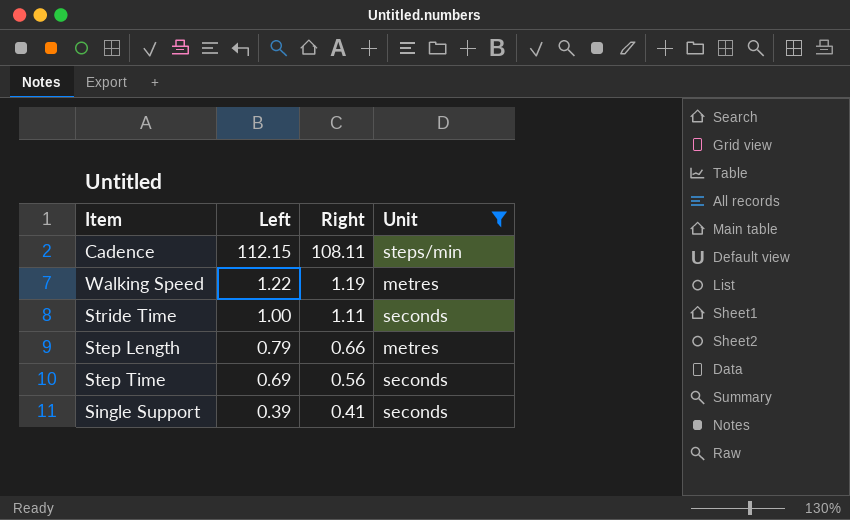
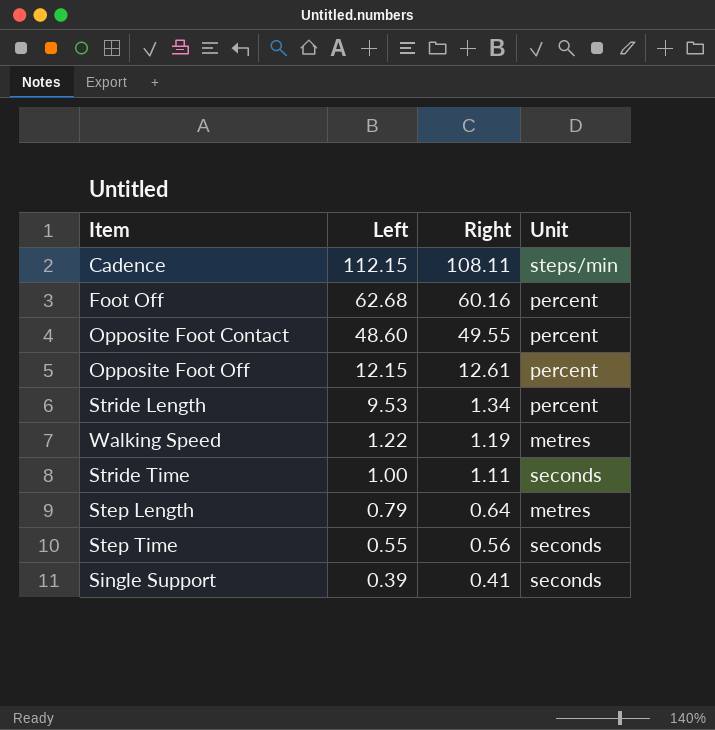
filter: Unit != percent -> none
Step Length | Right: 0.66 -> 0.64
Step Time | Left: 0.69 -> 0.55

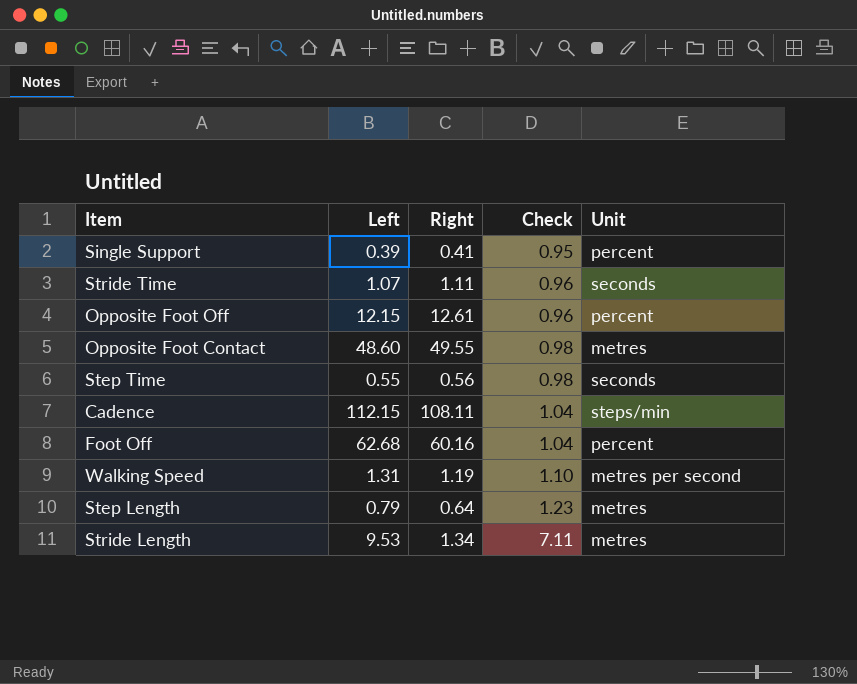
row order: Left descending -> Check ascending
column Check | formula: none -> [Left] / [Right]
Single Support | Unit: seconds -> percent
Stride Time | Left: 1.00 -> 1.07
Opposite Foot Contact | Unit: percent -> metres
Walking Speed | Left: 1.22 -> 1.31
Walking Speed | Unit: metres -> metres per second
Stride Length | Unit: percent -> metres

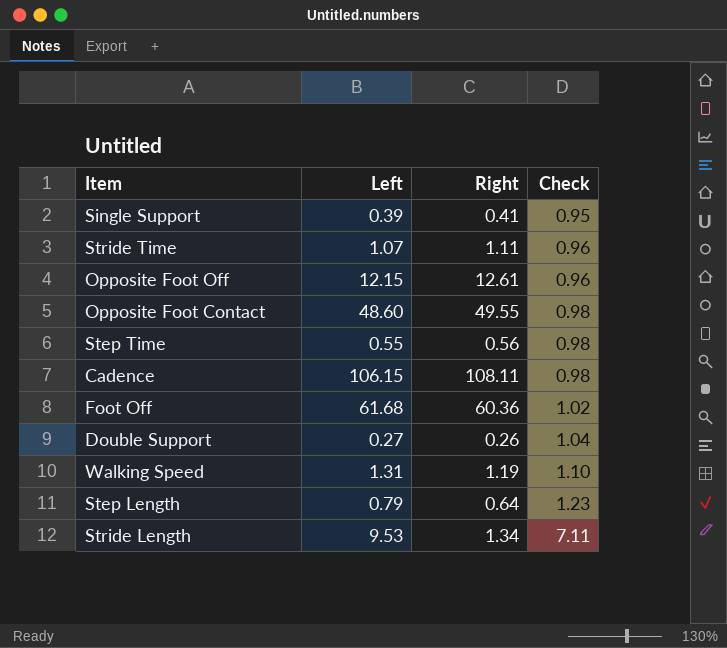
column Unit | position: 5 -> none
Cadence | Left: 112.15 -> 106.15
Cadence | Check: 1.04 -> 0.98
Foot Off | Left: 62.68 -> 61.68
Foot Off | Right: 60.16 -> 60.36
Foot Off | Check: 1.04 -> 1.02
row Double Support: none -> 0.27 | 0.26 | 1.04

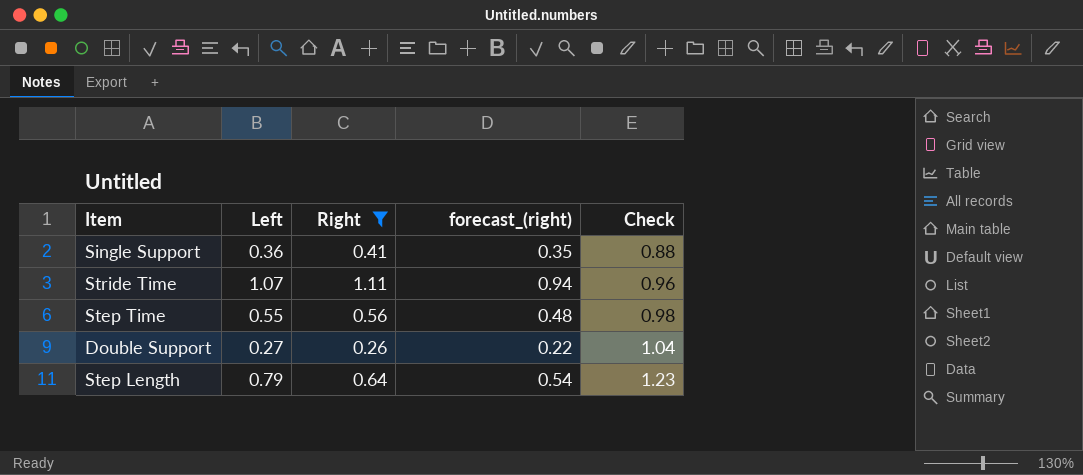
filter: none -> Right <= 1.11
column forecast_(right) | formula: none -> [Right] * 0.85
Single Support | Left: 0.39 -> 0.36
Single Support | Check: 0.95 -> 0.88

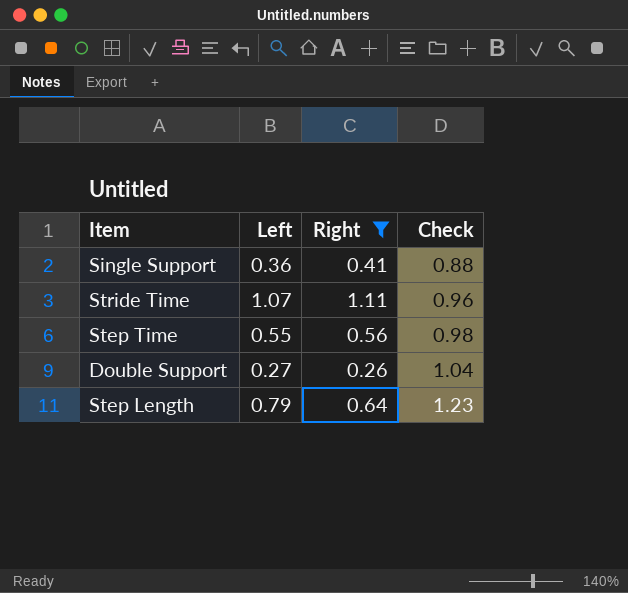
column forecast_(right) | formula: [Right] * 0.85 -> none

